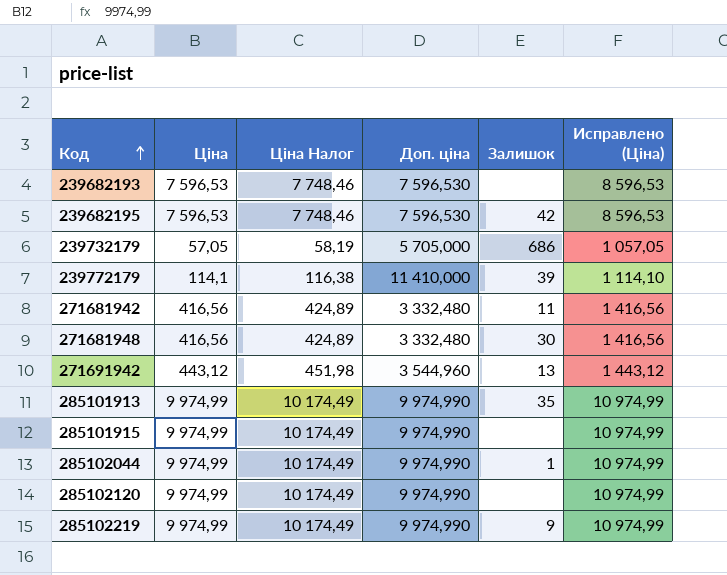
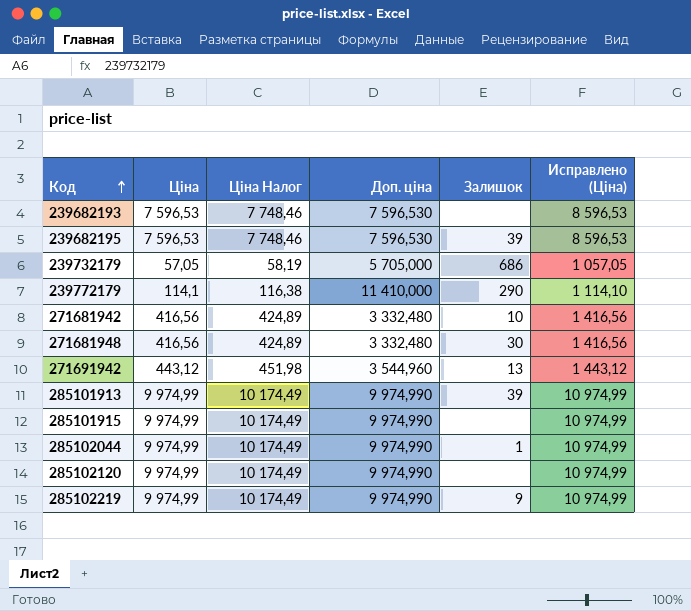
239682195 | Залишок: 42 -> 39
239772179 | Залишок: 39 -> 290
271681942 | Залишок: 11 -> 10
285101913 | Залишок: 35 -> 39

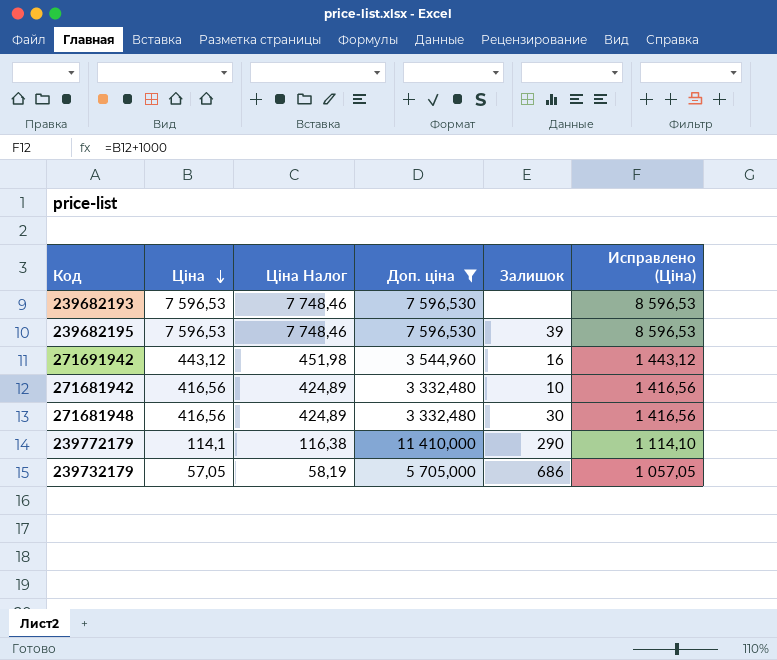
filter: none -> Доп. ціна != 9 974,990
row order: Код ascending -> Ціна descending
271691942 | Залишок: 13 -> 16

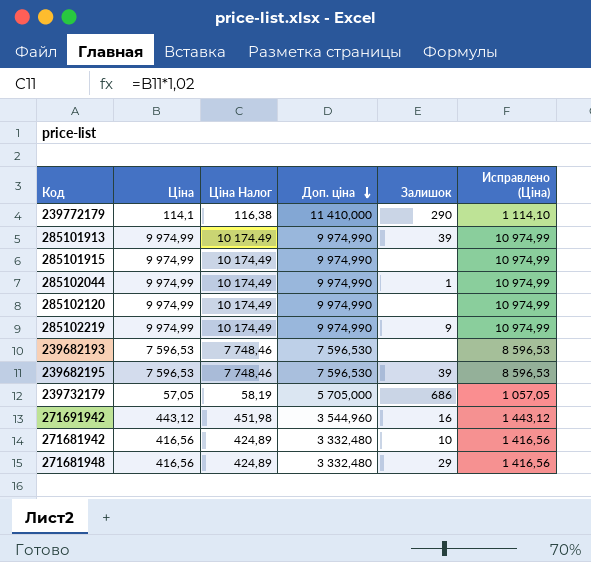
filter: Доп. ціна != 9 974,990 -> none
row order: Ціна descending -> Доп. ціна descending
271681948 | Залишок: 30 -> 29

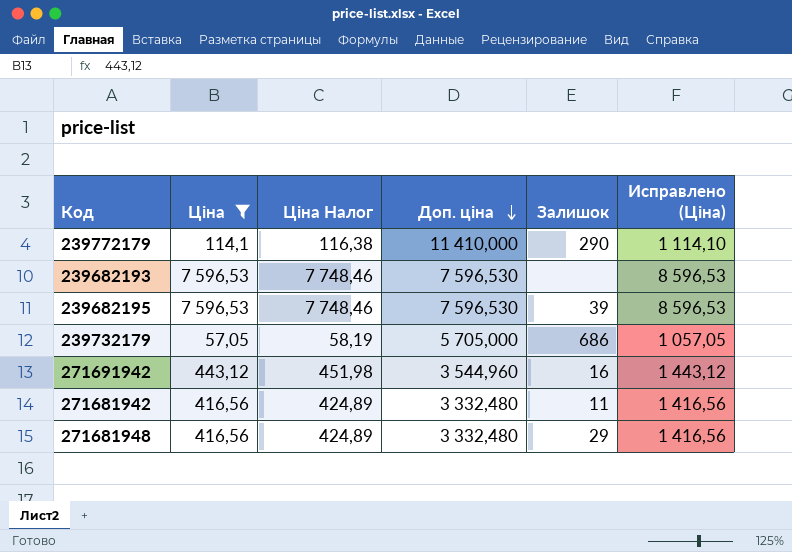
filter: none -> Ціна != 9 974,99
271681942 | Залишок: 10 -> 11

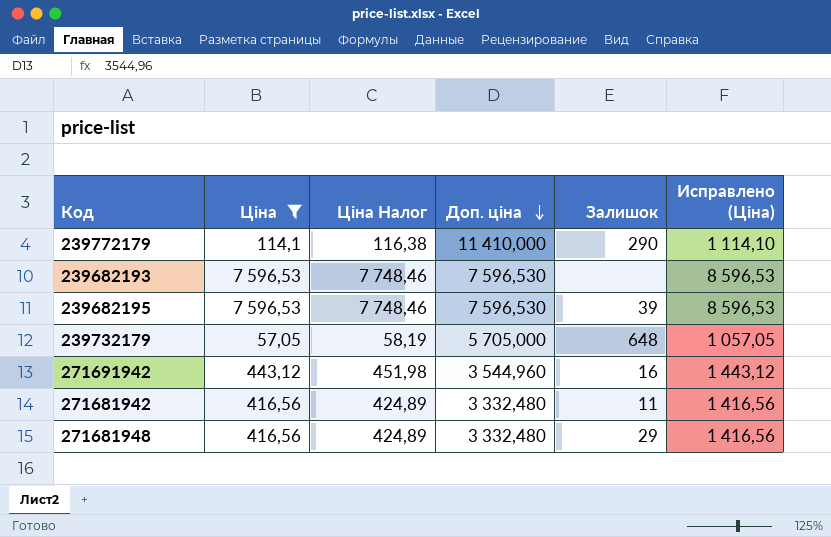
239732179 | Залишок: 686 -> 648

